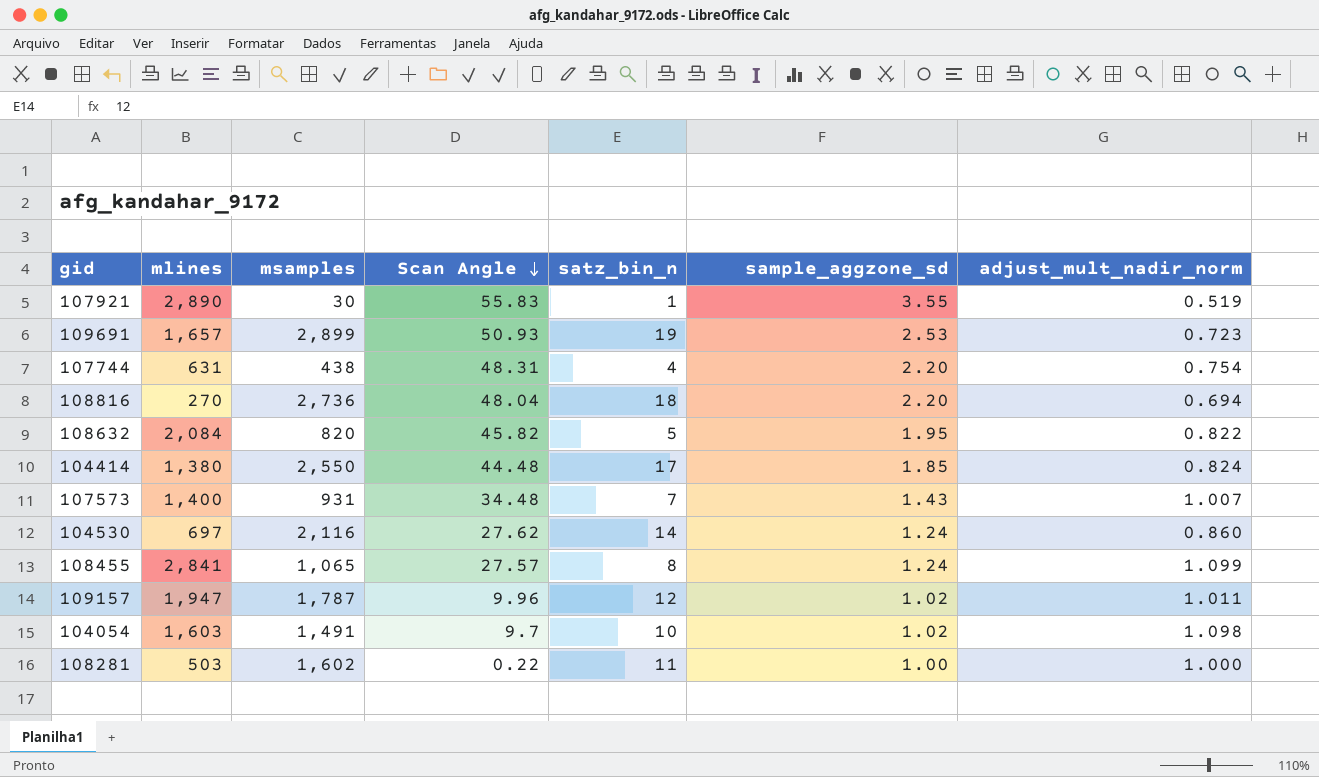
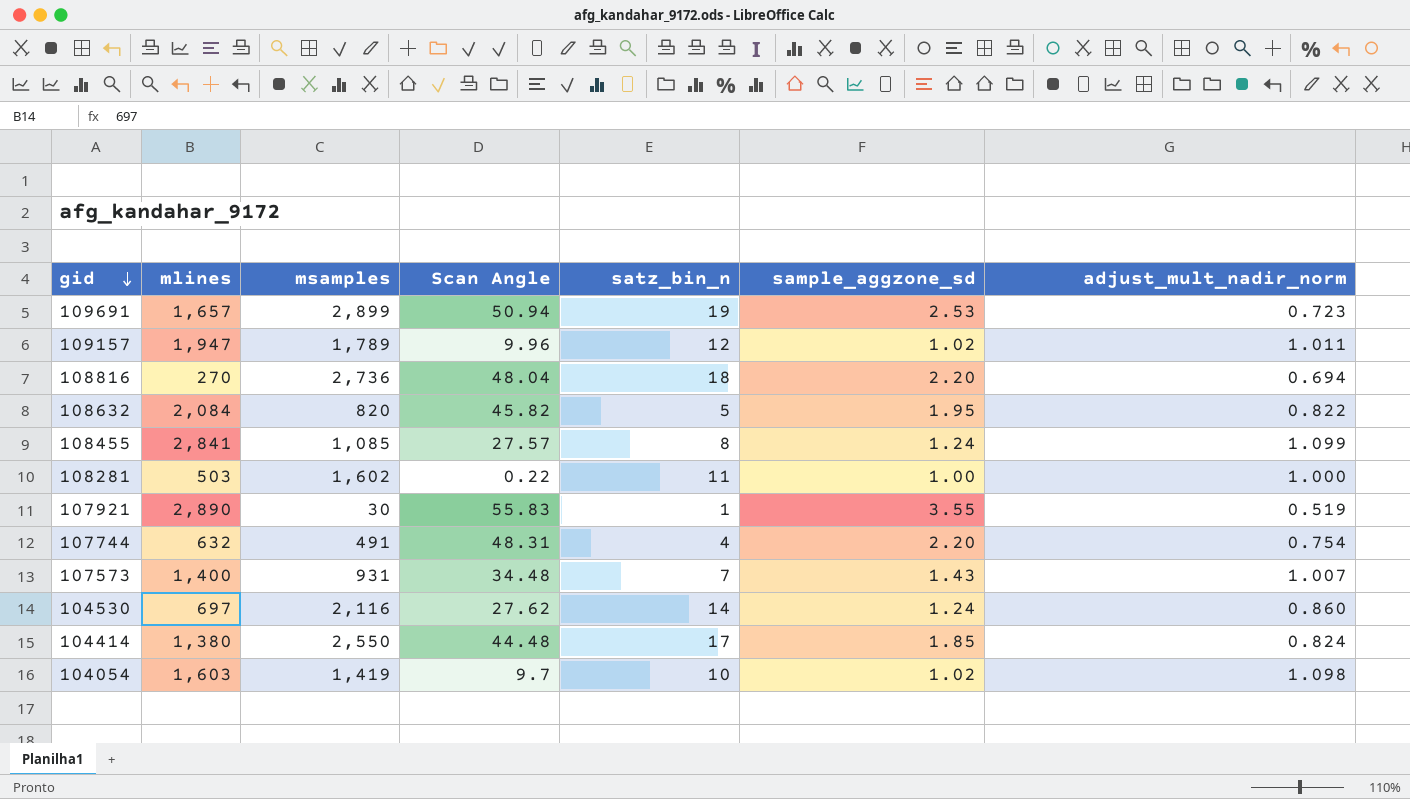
row order: Scan Angle descending -> gid descending
109691 | Scan Angle: 50.93 -> 50.94
109157 | msamples: 1,787 -> 1,789
108455 | msamples: 1,065 -> 1,085
107744 | mlines: 631 -> 632
107744 | msamples: 438 -> 491
104054 | msamples: 1,491 -> 1,419

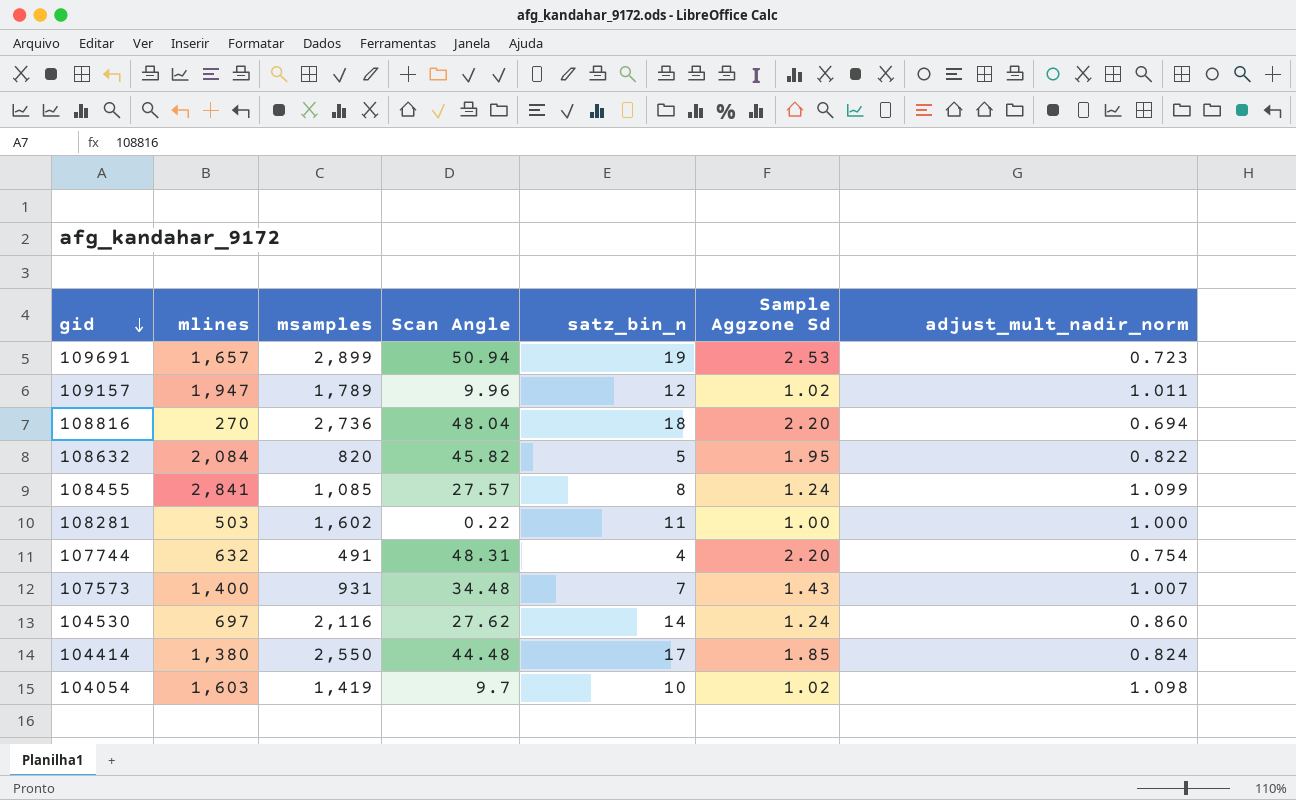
column name: sample_aggzone_sd -> Sample Aggzone Sd
row 107921: 2,890 | 30 | 55.83 | 1 | 3.55 | 0.519 -> none

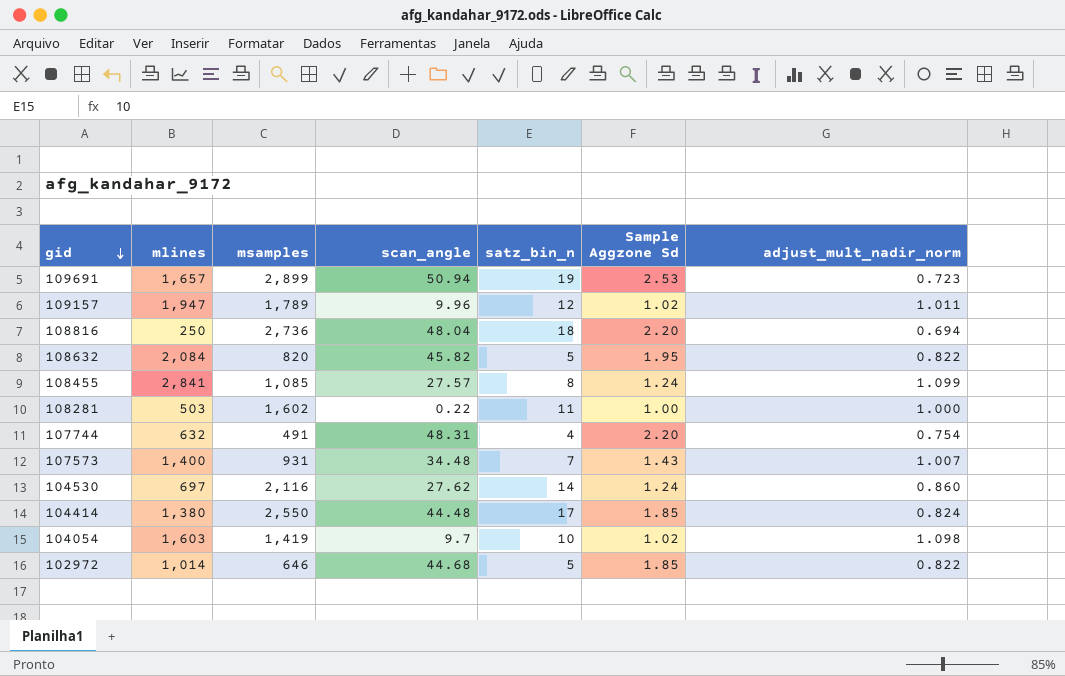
column name: Scan Angle -> scan_angle
108816 | mlines: 270 -> 250
row 102972: none -> 1,014 | 646 | 44.68 | 5 | 1.85 | 0.822

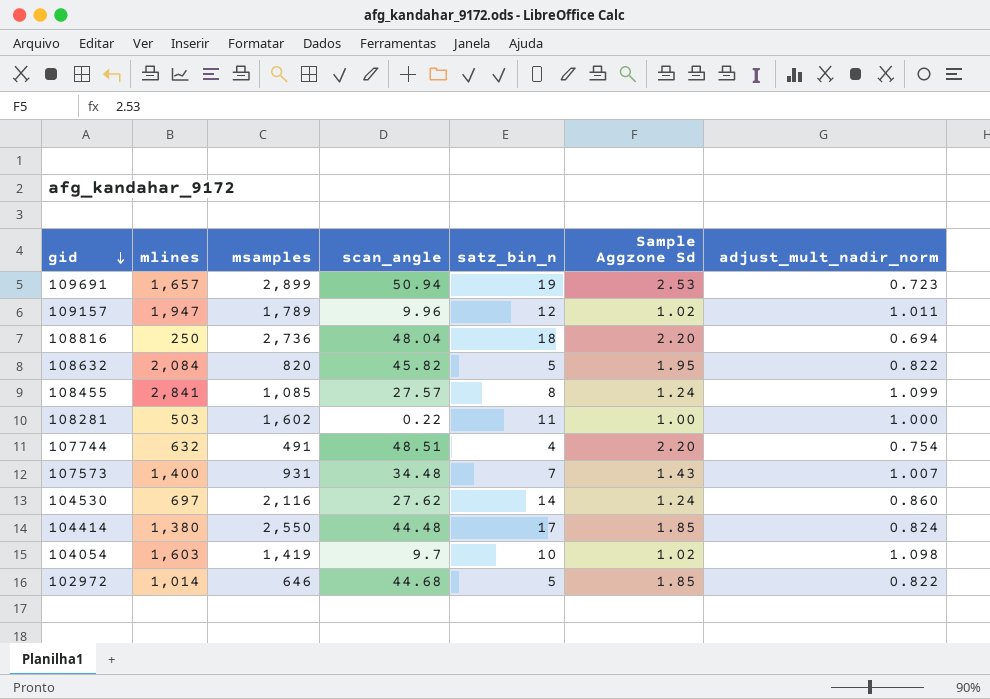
107744 | scan_angle: 48.31 -> 48.51

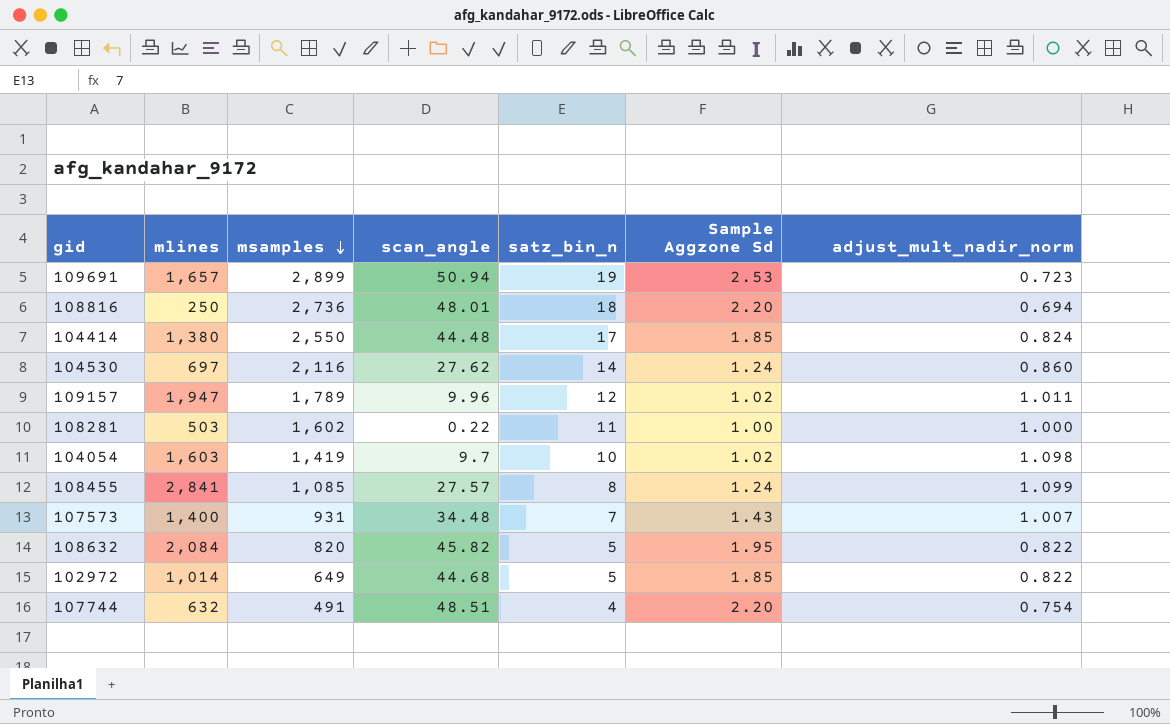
row order: gid descending -> msamples descending
108816 | scan_angle: 48.04 -> 48.01
102972 | msamples: 646 -> 649

